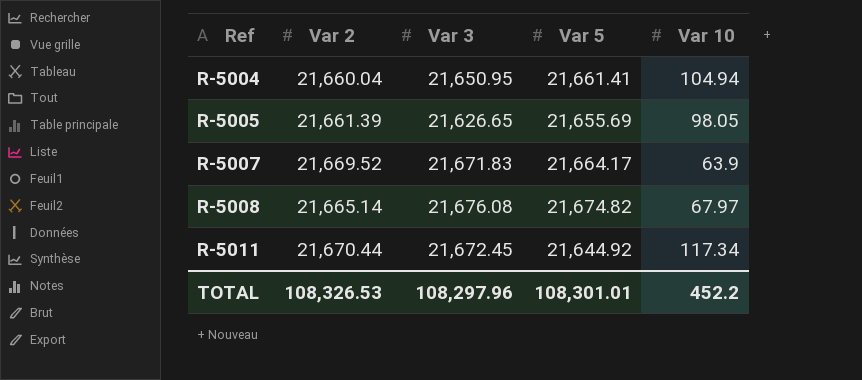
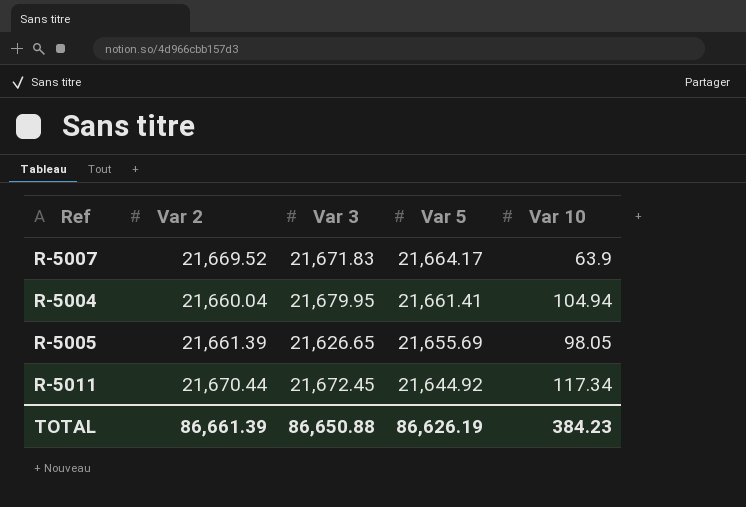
row order: Ref ascending -> Var 5 descending
row R-5008: 21,665.14 | 21,676.08 | 21,674.82 | 67.97 -> none
R-5004 | Var 3: 21,650.95 -> 21,679.95
TOTAL | Var 2: 108,326.53 -> 86,661.39
TOTAL | Var 3: 108,297.96 -> 86,650.88
TOTAL | Var 5: 108,301.01 -> 86,626.19
TOTAL | Var 10: 452.2 -> 384.23

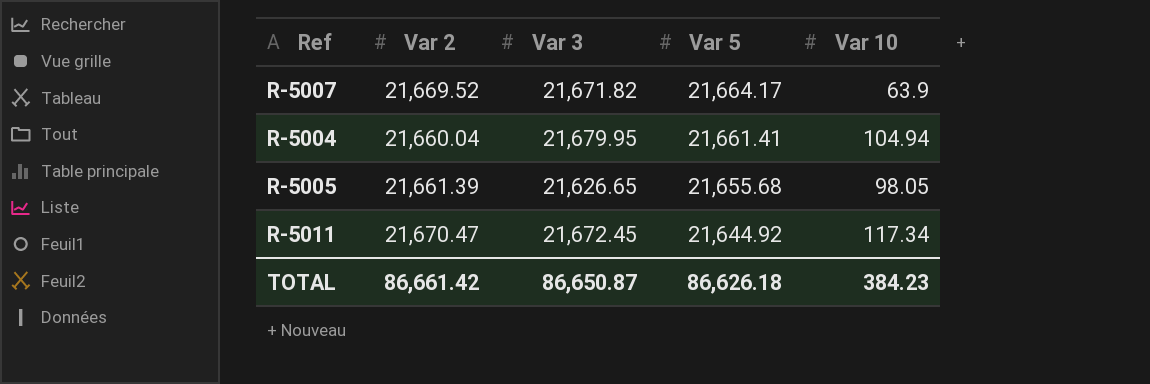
R-5007 | Var 3: 21,671.83 -> 21,671.82
R-5005 | Var 5: 21,655.69 -> 21,655.68
R-5011 | Var 2: 21,670.44 -> 21,670.47
TOTAL | Var 2: 86,661.39 -> 86,661.42
TOTAL | Var 3: 86,650.88 -> 86,650.87
TOTAL | Var 5: 86,626.19 -> 86,626.18

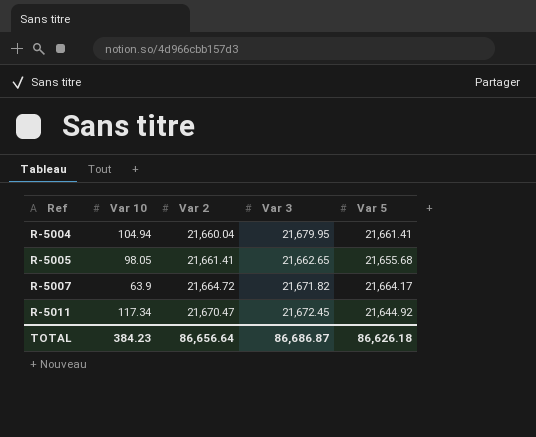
row order: Var 5 descending -> Ref ascending
column Var 10 | position: 5 -> 2
R-5005 | Var 2: 21,661.39 -> 21,661.41
R-5005 | Var 3: 21,626.65 -> 21,662.65
R-5007 | Var 2: 21,669.52 -> 21,664.72
TOTAL | Var 2: 86,661.42 -> 86,656.64
TOTAL | Var 3: 86,650.87 -> 86,686.87

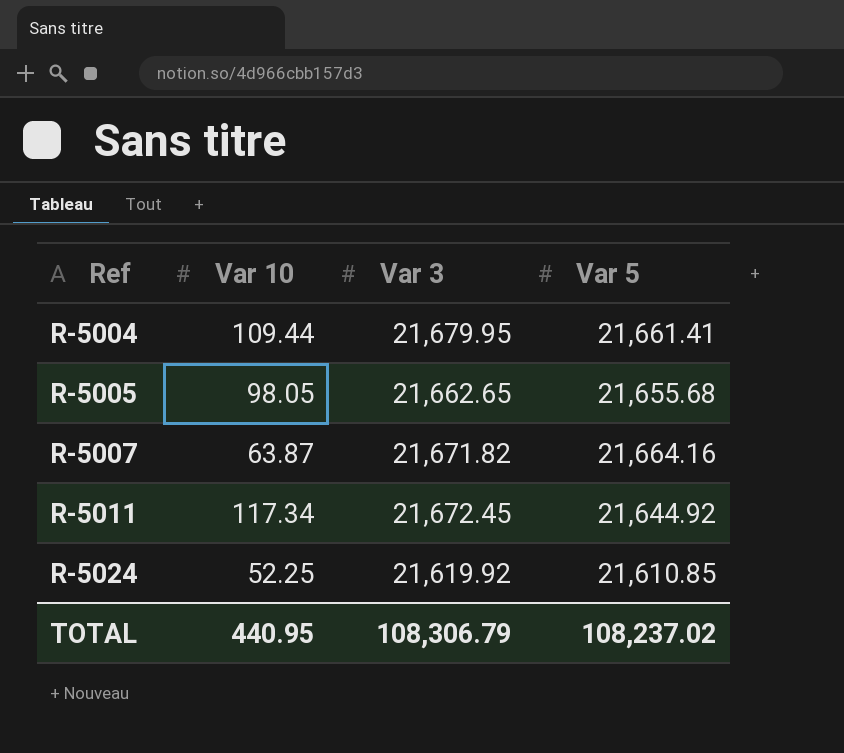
column Var 2 | position: 3 -> none
R-5004 | Var 10: 104.94 -> 109.44
R-5007 | Var 10: 63.9 -> 63.87
R-5007 | Var 5: 21,664.17 -> 21,664.16
row R-5024: none -> 52.25 | 21,619.92 | 21,610.85
TOTAL | Var 10: 384.23 -> 440.95
TOTAL | Var 3: 86,686.87 -> 108,306.79
TOTAL | Var 5: 86,626.18 -> 108,237.02

